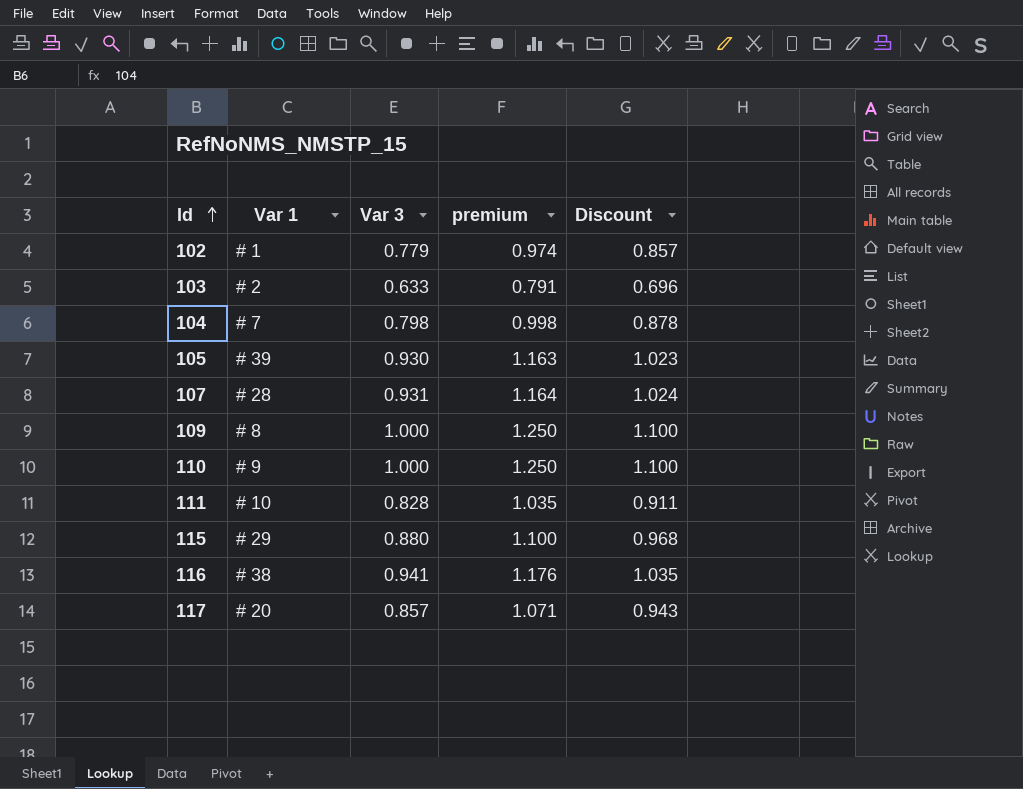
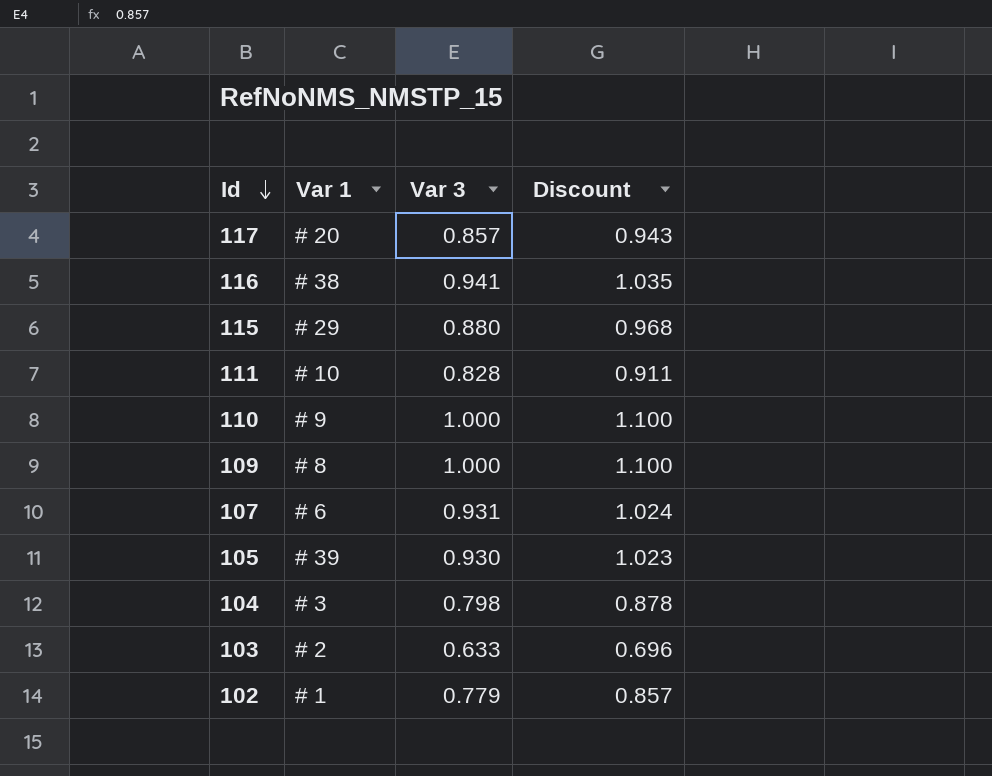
row order: Id ascending -> Id descending
column premium | formula: [Var 3] * 1.25 -> none
107 | Var 1: # 28 -> # 6
104 | Var 1: # 7 -> # 3

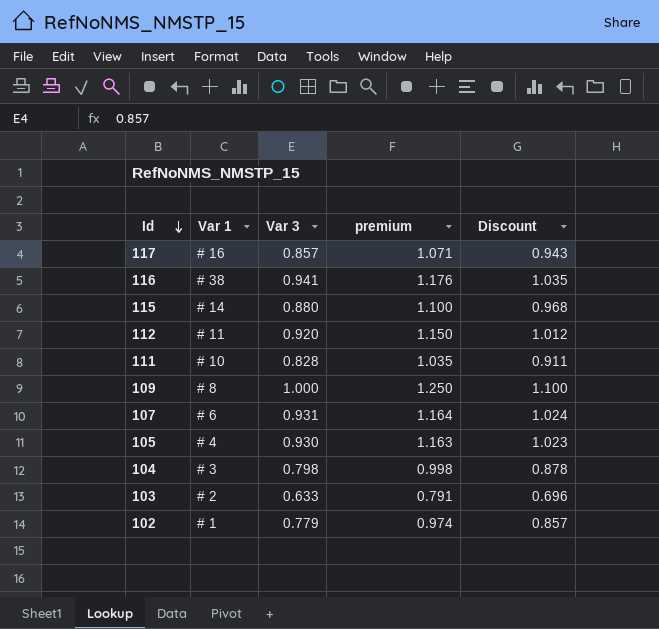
column premium | formula: none -> [Var 3] * 1.25
row 110: # 9 | 1.000 | 1.100 -> none
117 | Var 1: # 20 -> # 16
115 | Var 1: # 29 -> # 14
row 112: none -> # 11 | 0.920 | 1.150 | 1.012
105 | Var 1: # 39 -> # 4

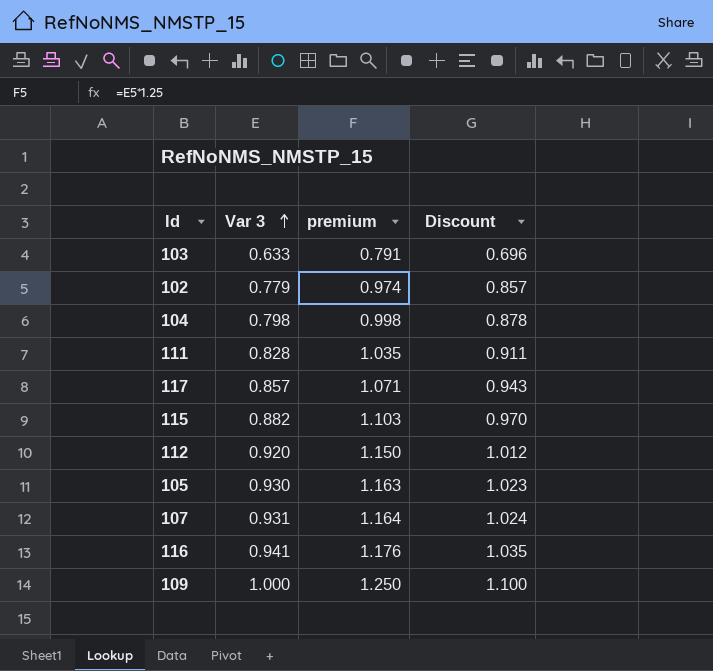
row order: Id descending -> Var 3 ascending
column Var 1 | position: 2 -> none
115 | Var 3: 0.880 -> 0.882
115 | premium: 1.100 -> 1.103
115 | Discount: 0.968 -> 0.970

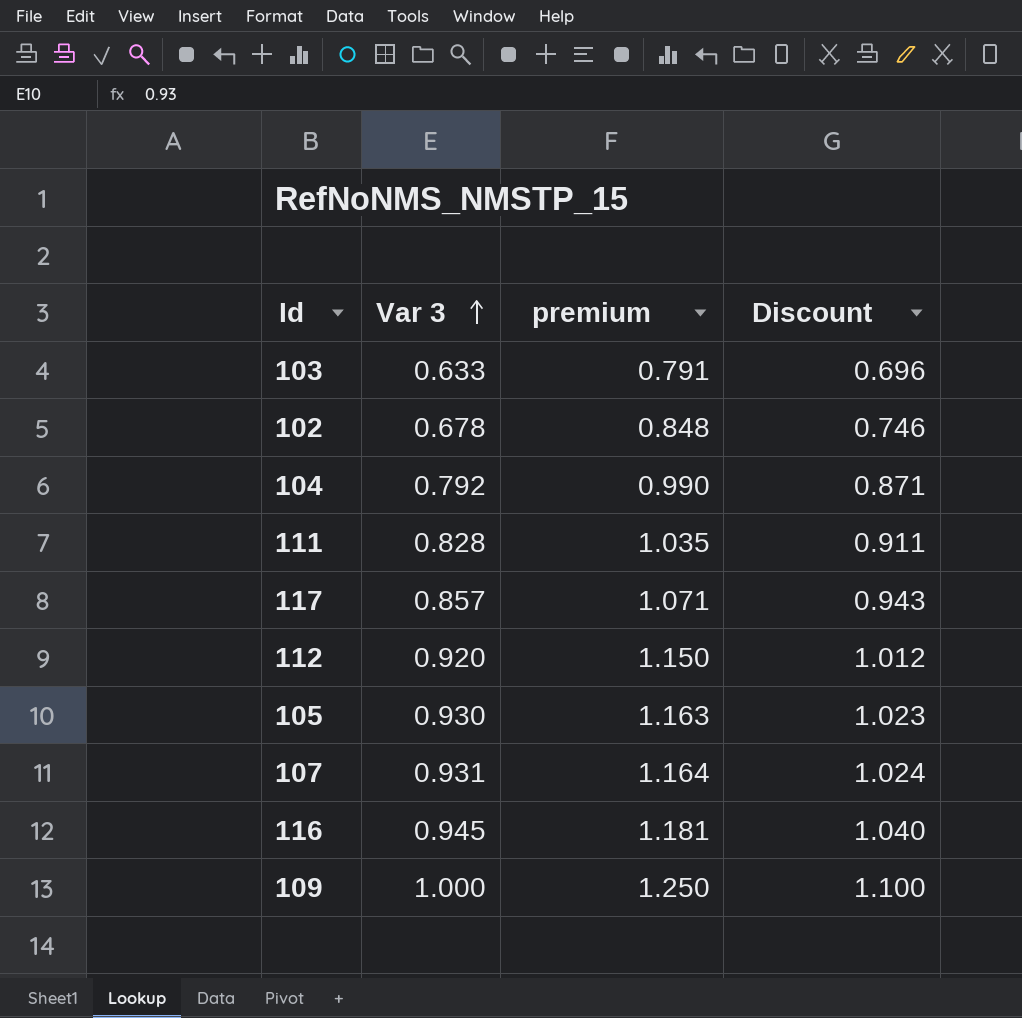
row 115: 0.882 | 1.103 | 0.970 -> none
102 | Var 3: 0.779 -> 0.678
102 | premium: 0.974 -> 0.848
102 | Discount: 0.857 -> 0.746
104 | Var 3: 0.798 -> 0.792
104 | premium: 0.998 -> 0.990
104 | Discount: 0.878 -> 0.871
116 | Var 3: 0.941 -> 0.945
116 | premium: 1.176 -> 1.181
116 | Discount: 1.035 -> 1.040

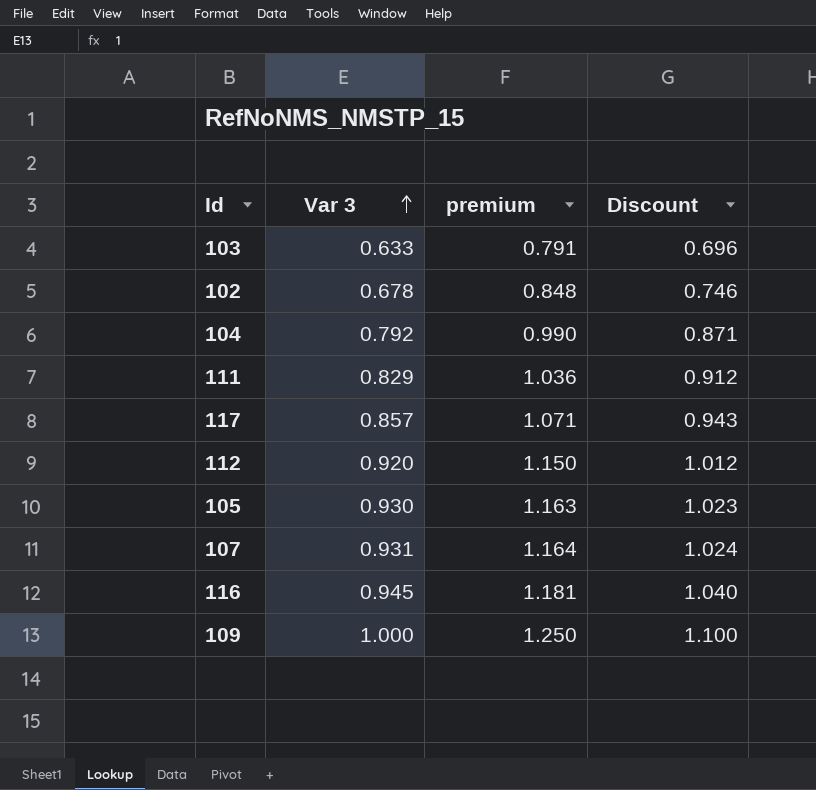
111 | Var 3: 0.828 -> 0.829
111 | premium: 1.035 -> 1.036
111 | Discount: 0.911 -> 0.912

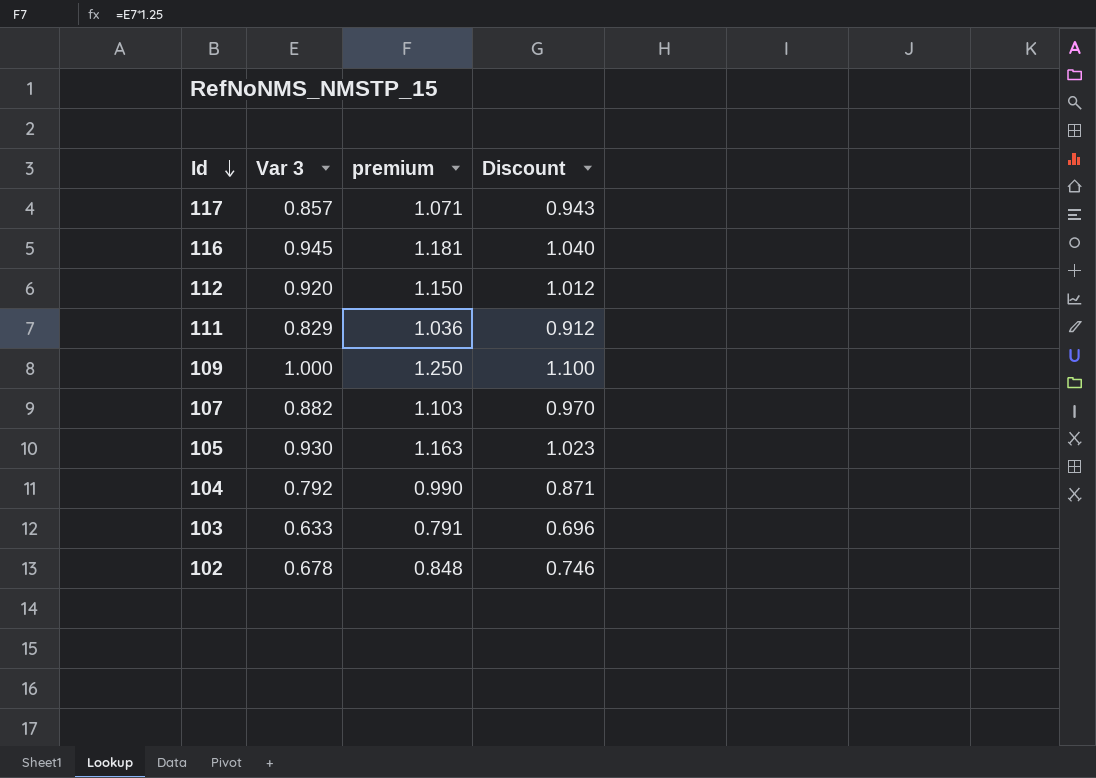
row order: Var 3 ascending -> Id descending
107 | Var 3: 0.931 -> 0.882
107 | premium: 1.164 -> 1.103
107 | Discount: 1.024 -> 0.970

